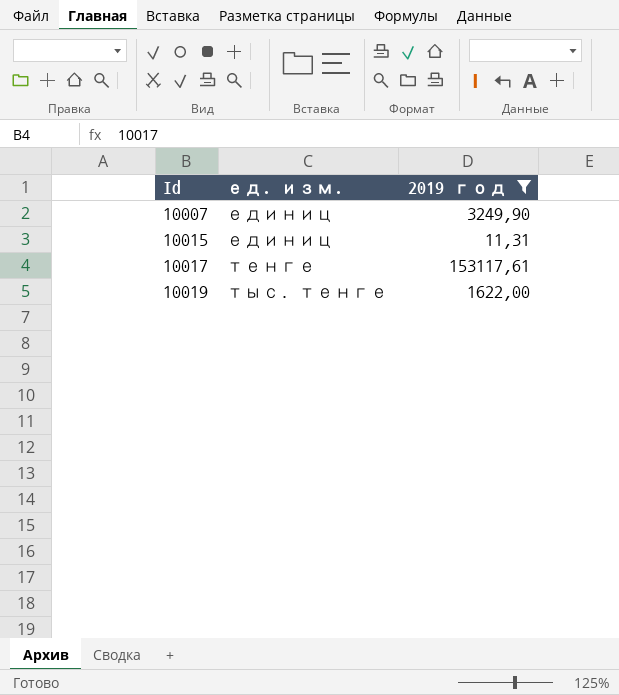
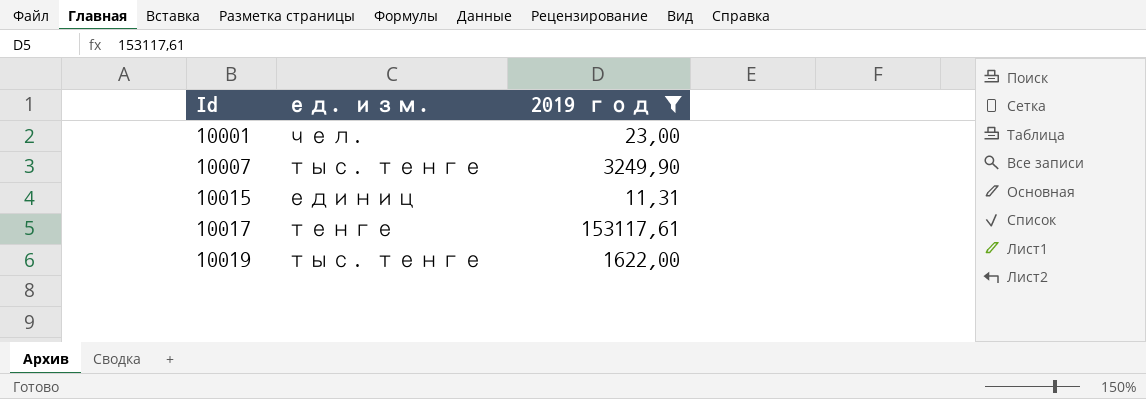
row 10001: none -> чел. | 23,00
10007 | ед. изм.: единиц -> тыс. тенге

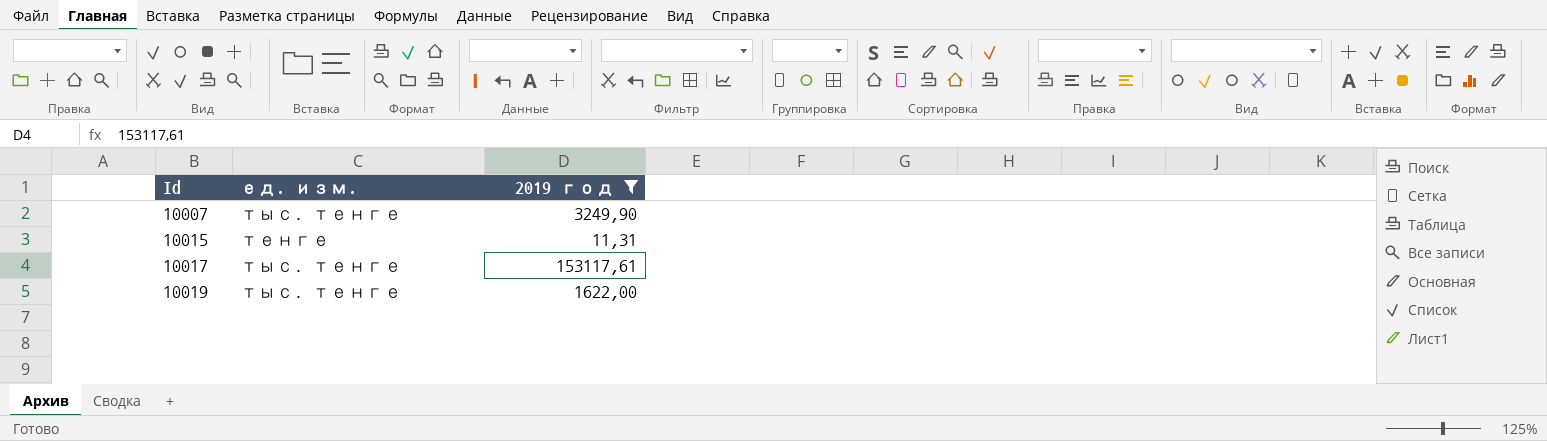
row 10001: чел. | 23,00 -> none
10015 | ед. изм.: единиц -> тенге
10017 | ед. изм.: тенге -> тыс. тенге

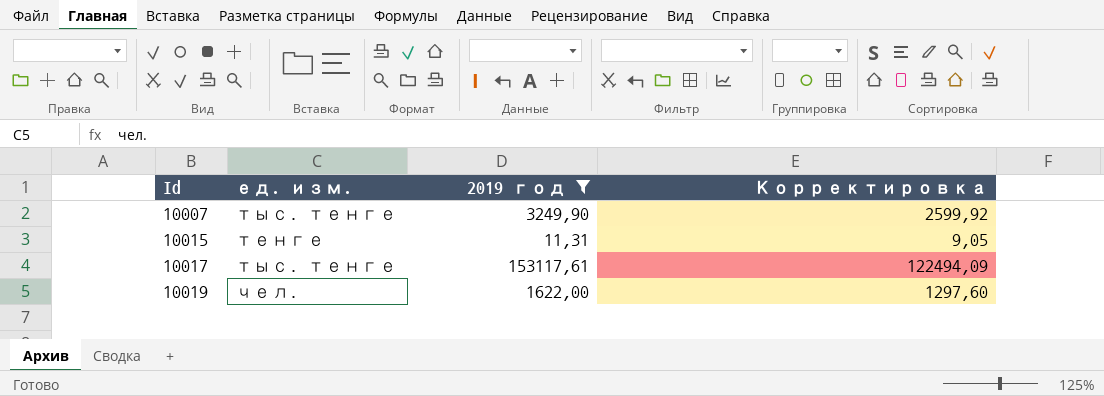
column Корректировка | formula: none -> [2019 год] * 0,8
10019 | ед. изм.: тыс. тенге -> чел.

